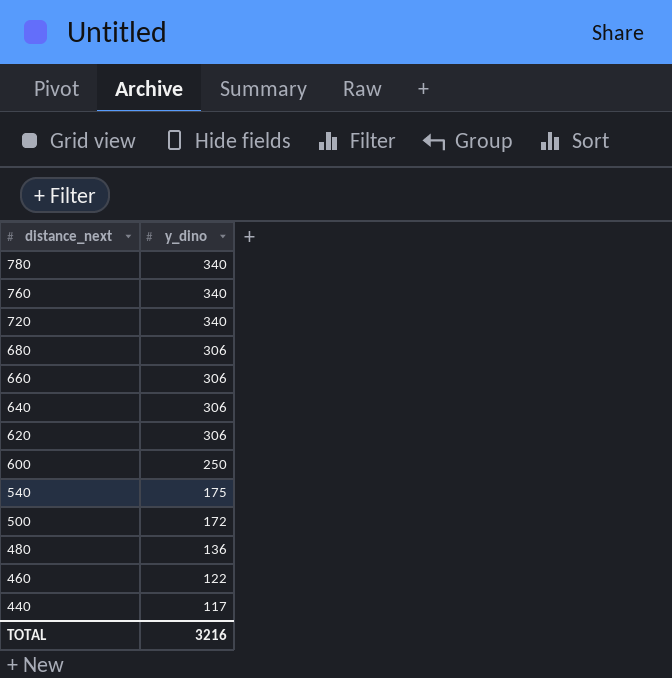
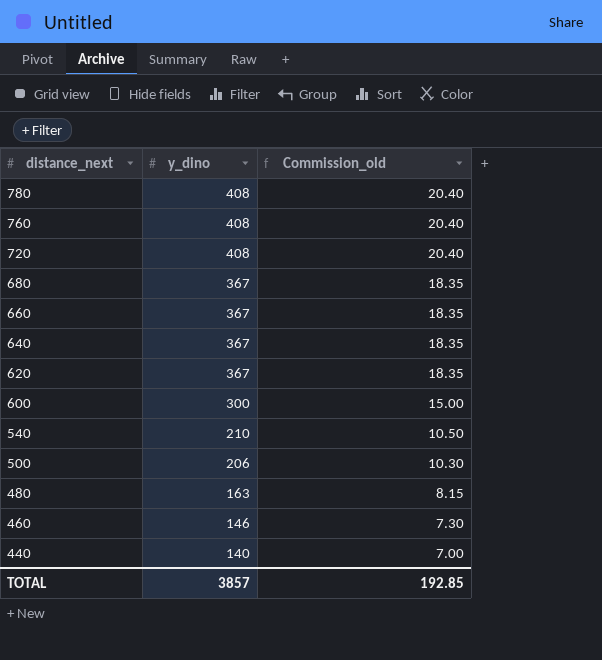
column Commission_old | formula: none -> [y_dino] * 0.05
780 | y_dino: 340 -> 408
760 | y_dino: 340 -> 408
720 | y_dino: 340 -> 408
680 | y_dino: 306 -> 367
660 | y_dino: 306 -> 367
640 | y_dino: 306 -> 367
620 | y_dino: 306 -> 367
600 | y_dino: 250 -> 300
540 | y_dino: 175 -> 210
500 | y_dino: 172 -> 206
480 | y_dino: 136 -> 163
460 | y_dino: 122 -> 146
440 | y_dino: 117 -> 140
TOTAL | y_dino: 3216 -> 3857

